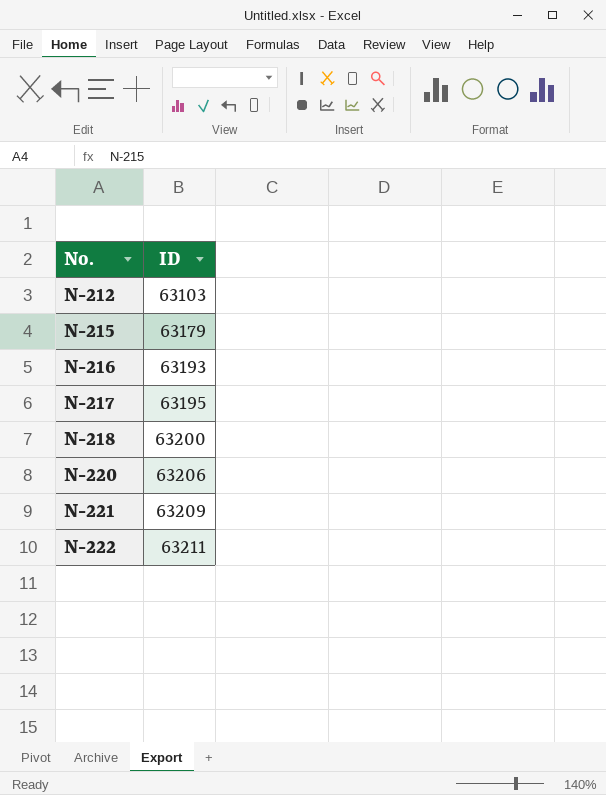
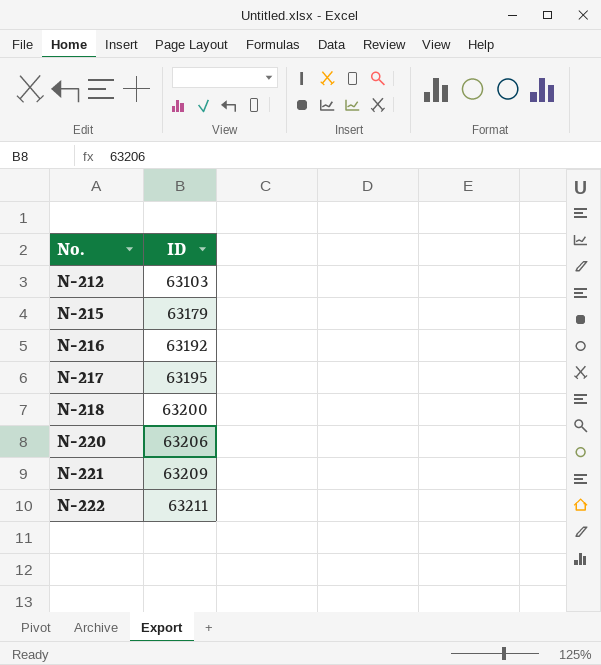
N-216 | ID: 63193 -> 63192

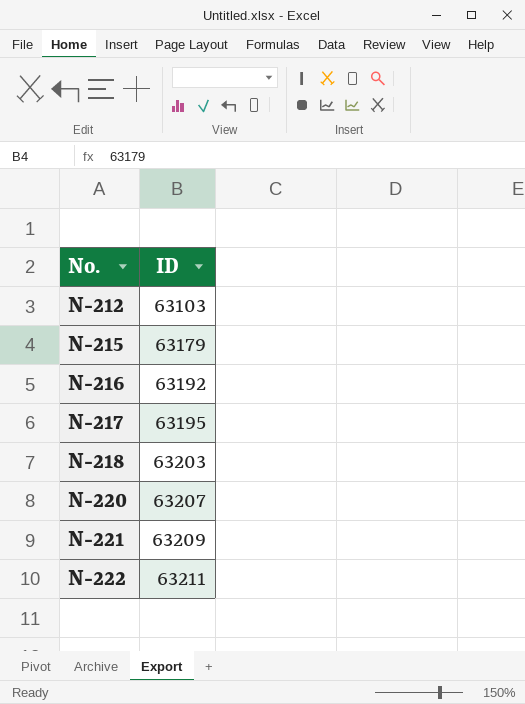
N-218 | ID: 63200 -> 63203
N-220 | ID: 63206 -> 63207

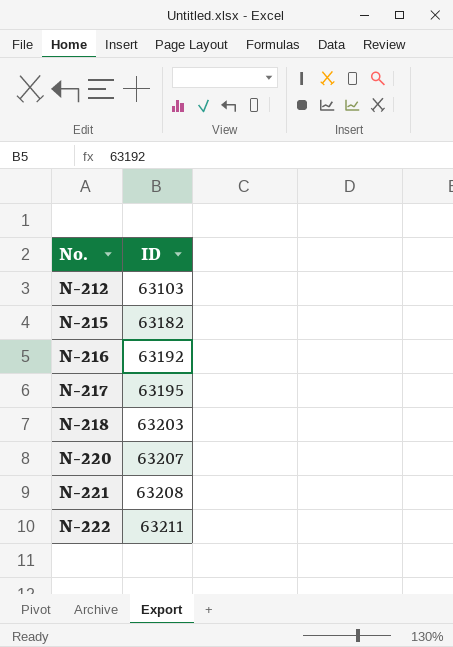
N-215 | ID: 63179 -> 63182
N-221 | ID: 63209 -> 63208

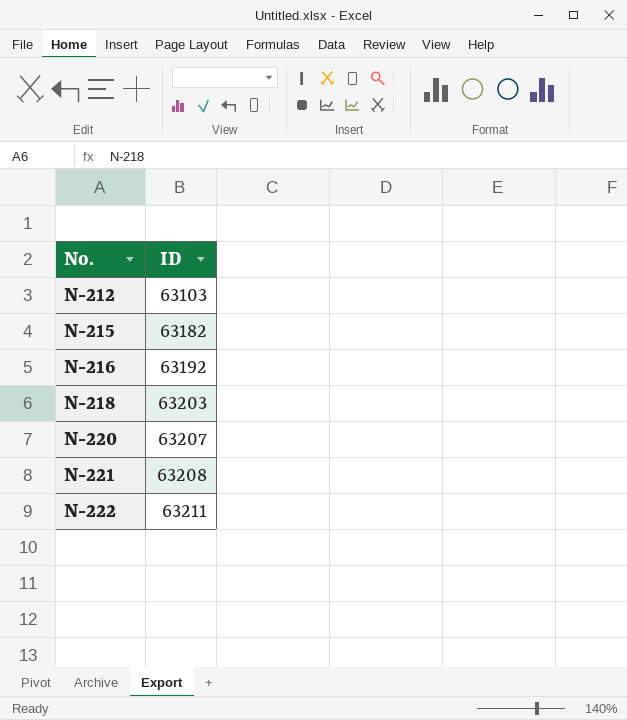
row N-217: 63195 -> none

